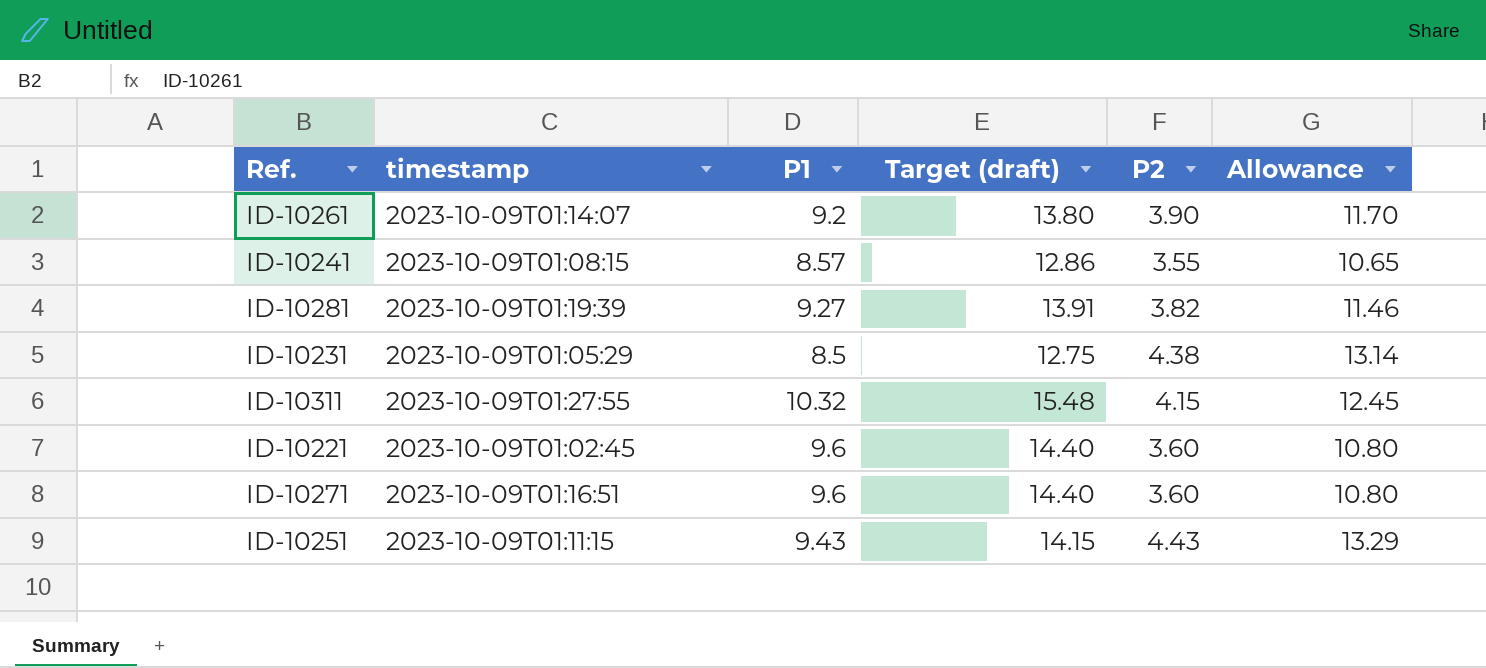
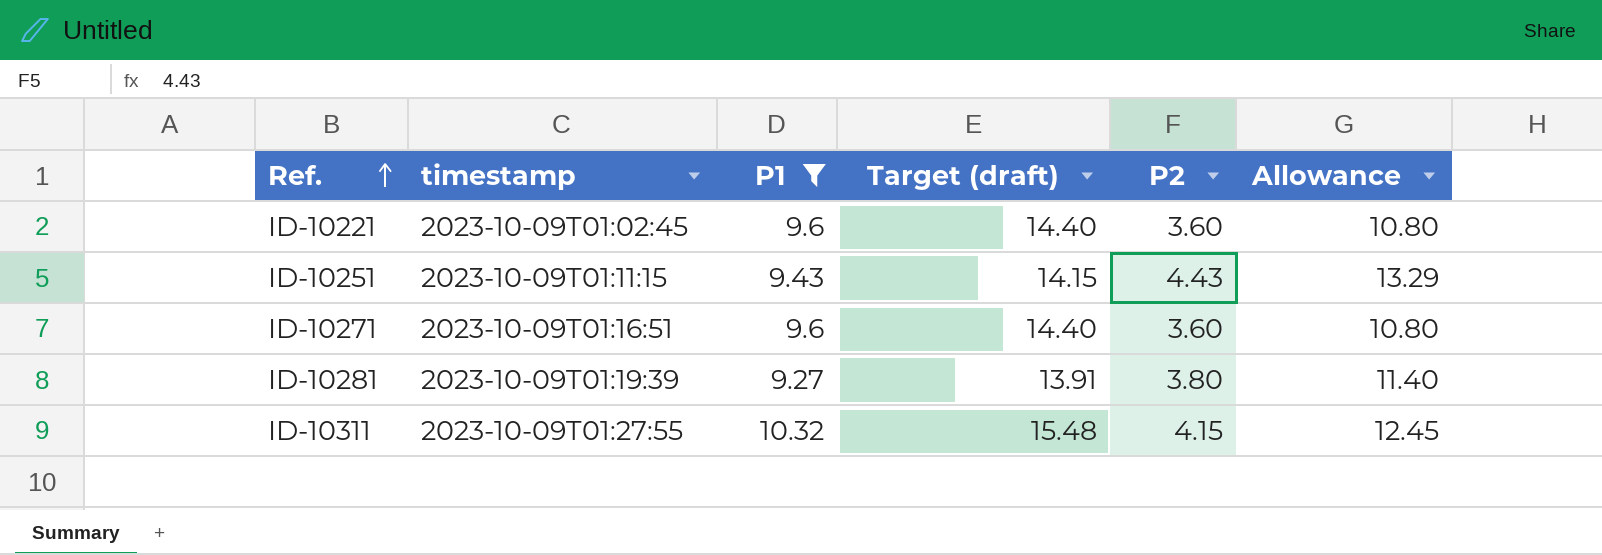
filter: none -> P1 >= 9.27
row order: none -> Ref. ascending
ID-10281 | P2: 3.82 -> 3.80
ID-10281 | Allowance: 11.46 -> 11.40

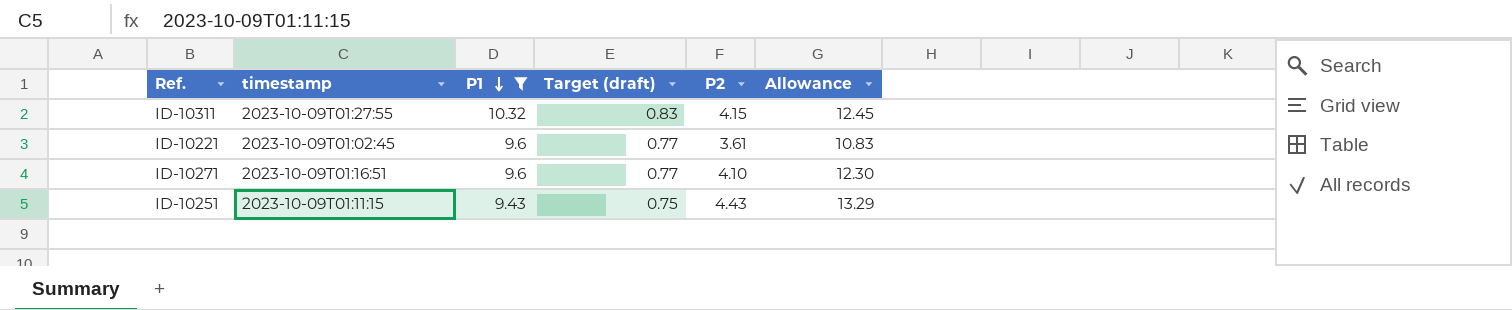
row order: Ref. ascending -> P1 descending
column Target (draft) | formula: [P1] * 1.5 -> [P1] * 0.08
row ID-10281: 2023-10-09T01:19:39 | 9.27 | 13.91 | 3.80 | 11.40 -> none
ID-10221 | P2: 3.60 -> 3.61
ID-10221 | Allowance: 10.80 -> 10.83
ID-10271 | P2: 3.60 -> 4.10
ID-10271 | Allowance: 10.80 -> 12.30

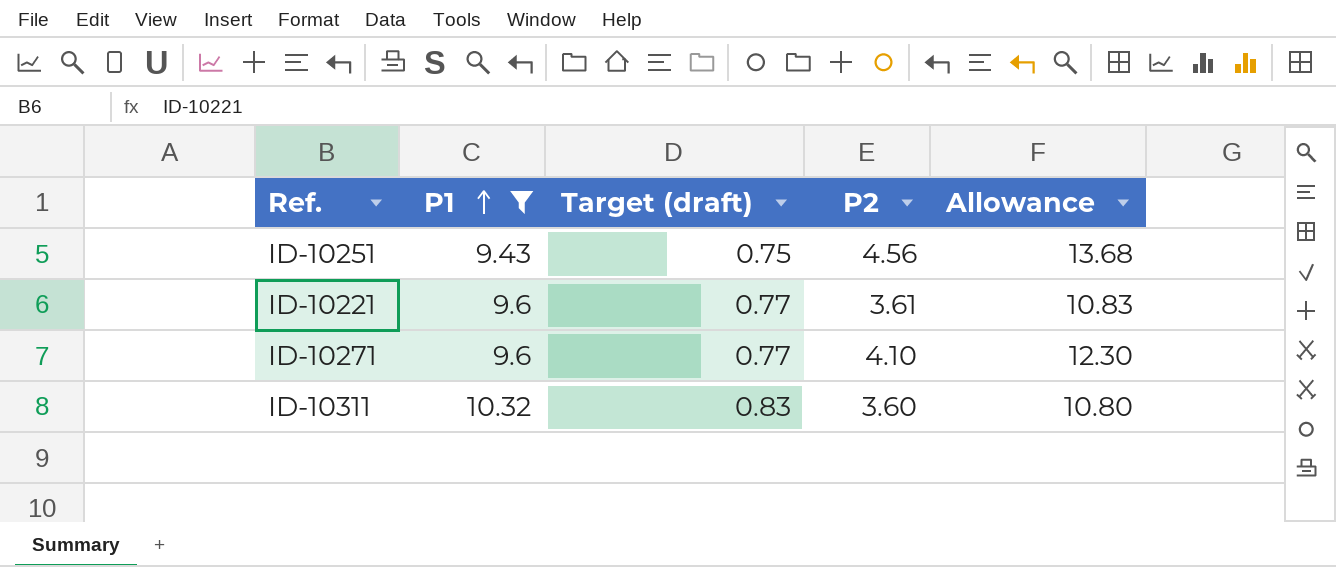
row order: P1 descending -> P1 ascending
column timestamp | position: 2 -> none
ID-10251 | P2: 4.43 -> 4.56
ID-10251 | Allowance: 13.29 -> 13.68
ID-10311 | P2: 4.15 -> 3.60
ID-10311 | Allowance: 12.45 -> 10.80

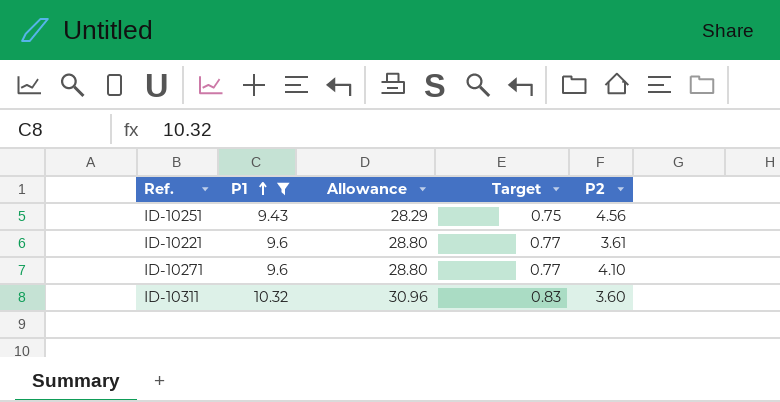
column Allowance | formula: [P2] * 3 -> [P1] * 3
column Allowance | position: 5 -> 3
column name: Target (draft) -> Target

